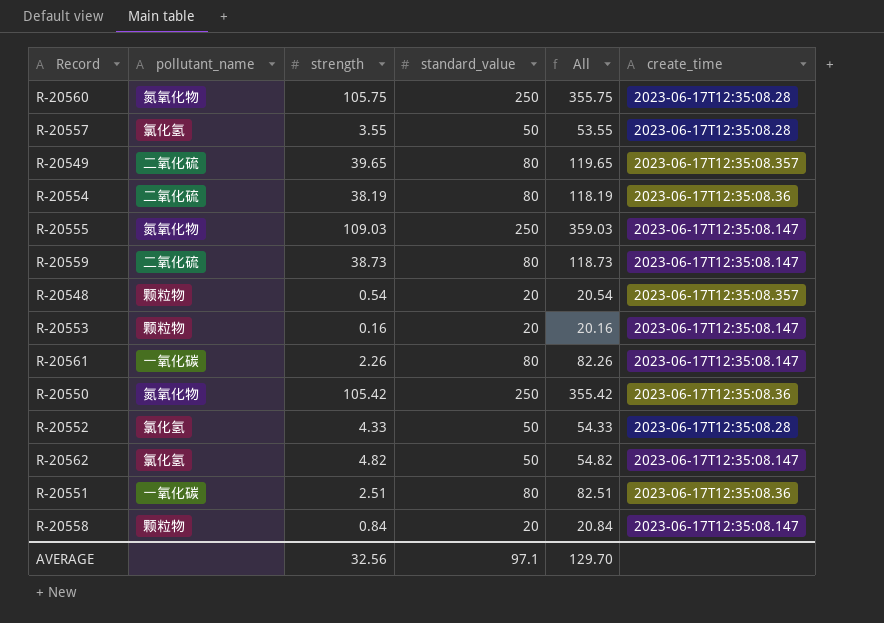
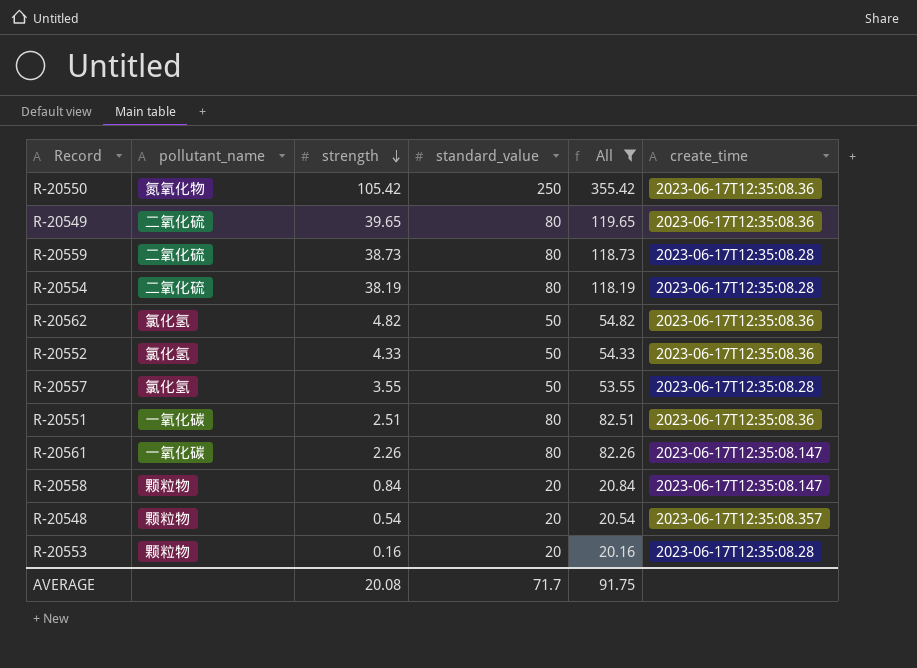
filter: none -> All <= 355.42
row order: none -> strength descending
R-20549 | create_time: 2023-06-17T12:35:08.357 -> 2023-06-17T12:35:08.36
R-20559 | create_time: 2023-06-17T12:35:08.147 -> 2023-06-17T12:35:08.28
R-20554 | create_time: 2023-06-17T12:35:08.36 -> 2023-06-17T12:35:08.28
R-20562 | create_time: 2023-06-17T12:35:08.147 -> 2023-06-17T12:35:08.36
R-20552 | create_time: 2023-06-17T12:35:08.28 -> 2023-06-17T12:35:08.36
R-20553 | create_time: 2023-06-17T12:35:08.147 -> 2023-06-17T12:35:08.28
AVERAGE | strength: 32.56 -> 20.08
AVERAGE | standard_value: 97.1 -> 71.7
AVERAGE | All: 129.70 -> 91.75

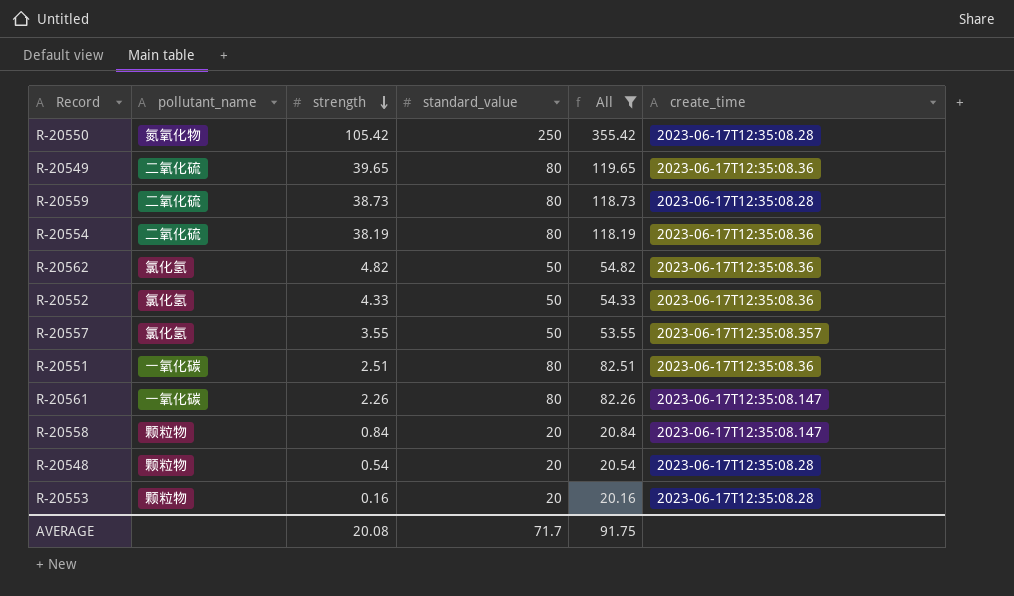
R-20550 | create_time: 2023-06-17T12:35:08.36 -> 2023-06-17T12:35:08.28
R-20554 | create_time: 2023-06-17T12:35:08.28 -> 2023-06-17T12:35:08.36
R-20557 | create_time: 2023-06-17T12:35:08.28 -> 2023-06-17T12:35:08.357
R-20548 | create_time: 2023-06-17T12:35:08.357 -> 2023-06-17T12:35:08.28

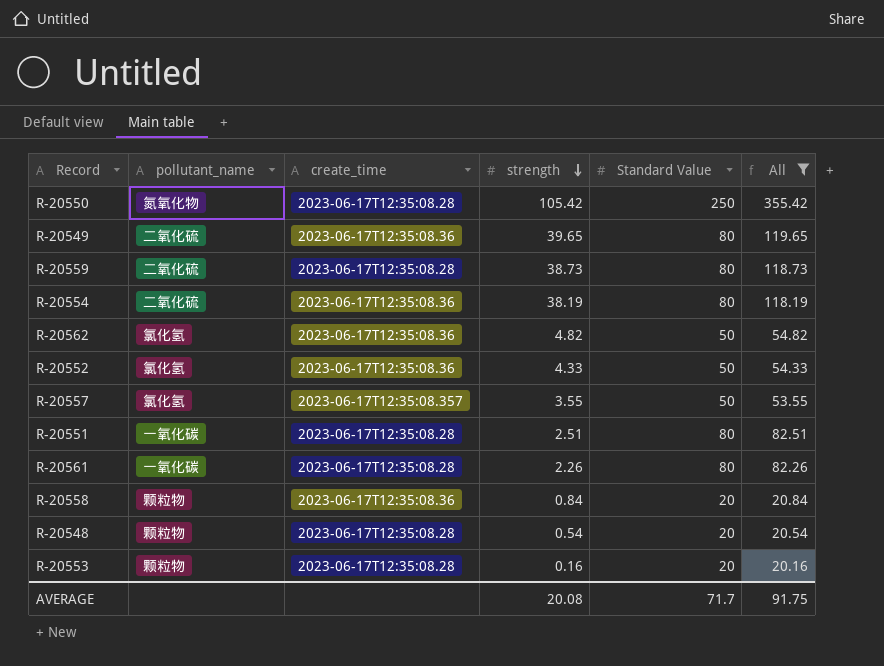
column create_time | position: 6 -> 3
column name: standard_value -> Standard Value
R-20551 | create_time: 2023-06-17T12:35:08.36 -> 2023-06-17T12:35:08.28
R-20561 | create_time: 2023-06-17T12:35:08.147 -> 2023-06-17T12:35:08.28
R-20558 | create_time: 2023-06-17T12:35:08.147 -> 2023-06-17T12:35:08.36

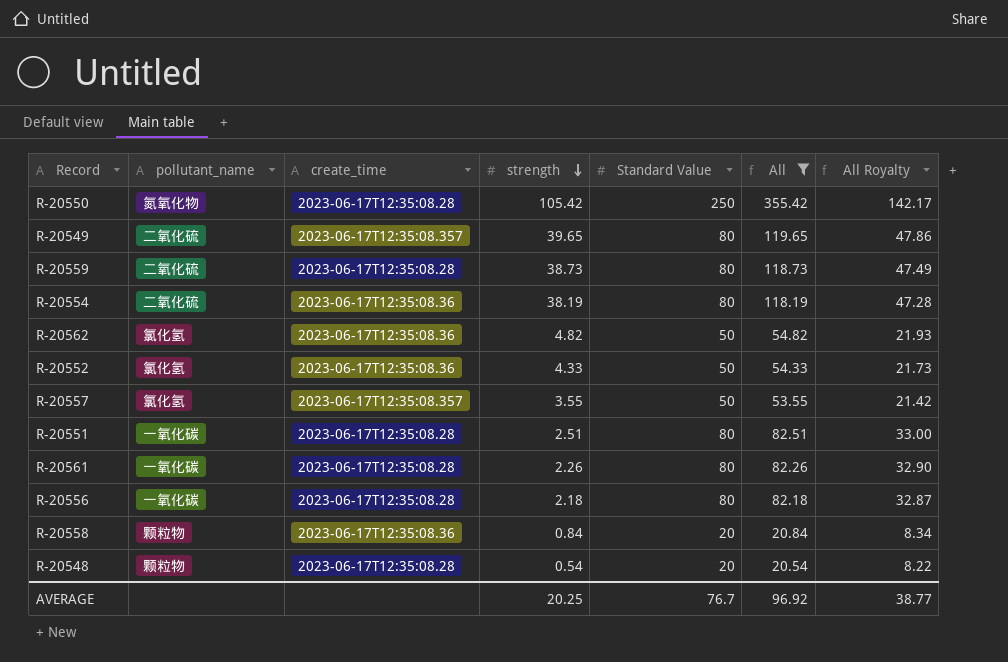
column All Royalty | formula: none -> [All] * 0.4
row R-20553: 颗粒物 | 2023-06-17T12:35:08.28 | 0.16 | 20 | 20.16 -> none
R-20549 | create_time: 2023-06-17T12:35:08.36 -> 2023-06-17T12:35:08.357
row R-20556: none -> 一氧化碳 | 2023-06-17T12:35:08.28 | 2.18 | 80 | 82.18 | 32.87
AVERAGE | strength: 20.08 -> 20.25
AVERAGE | Standard Value: 71.7 -> 76.7
AVERAGE | All: 91.75 -> 96.92

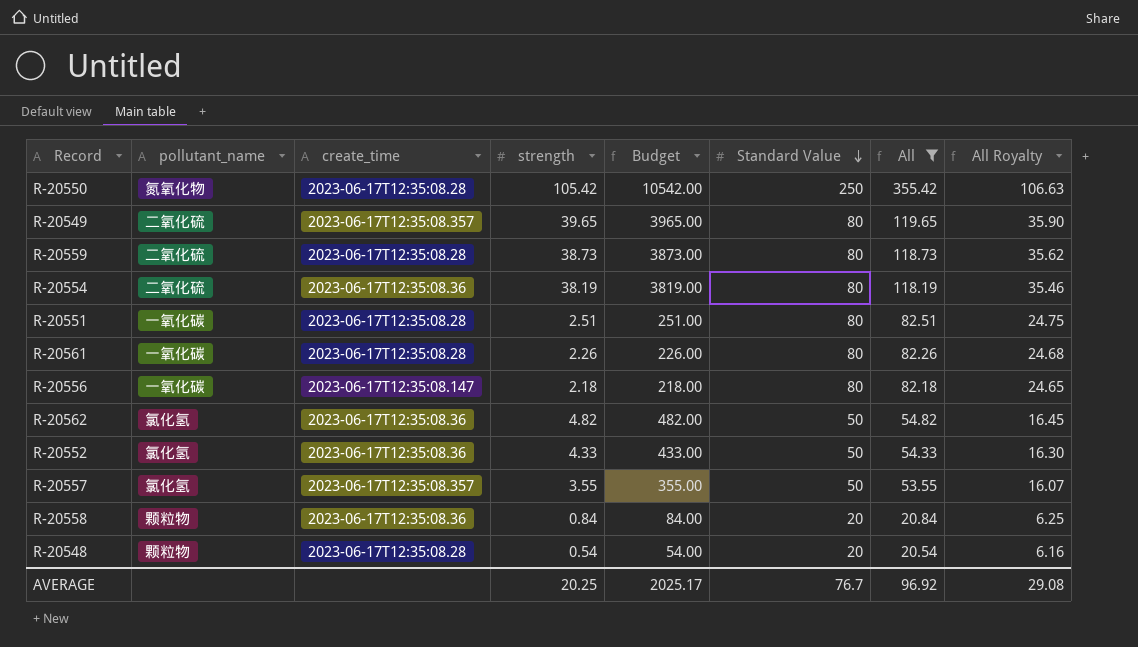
row order: strength descending -> Standard Value descending
column Budget | formula: none -> [strength] * 100
column All Royalty | formula: [All] * 0.4 -> [All] * 0.3
R-20556 | create_time: 2023-06-17T12:35:08.28 -> 2023-06-17T12:35:08.147
AVERAGE | All Royalty: 38.77 -> 29.08

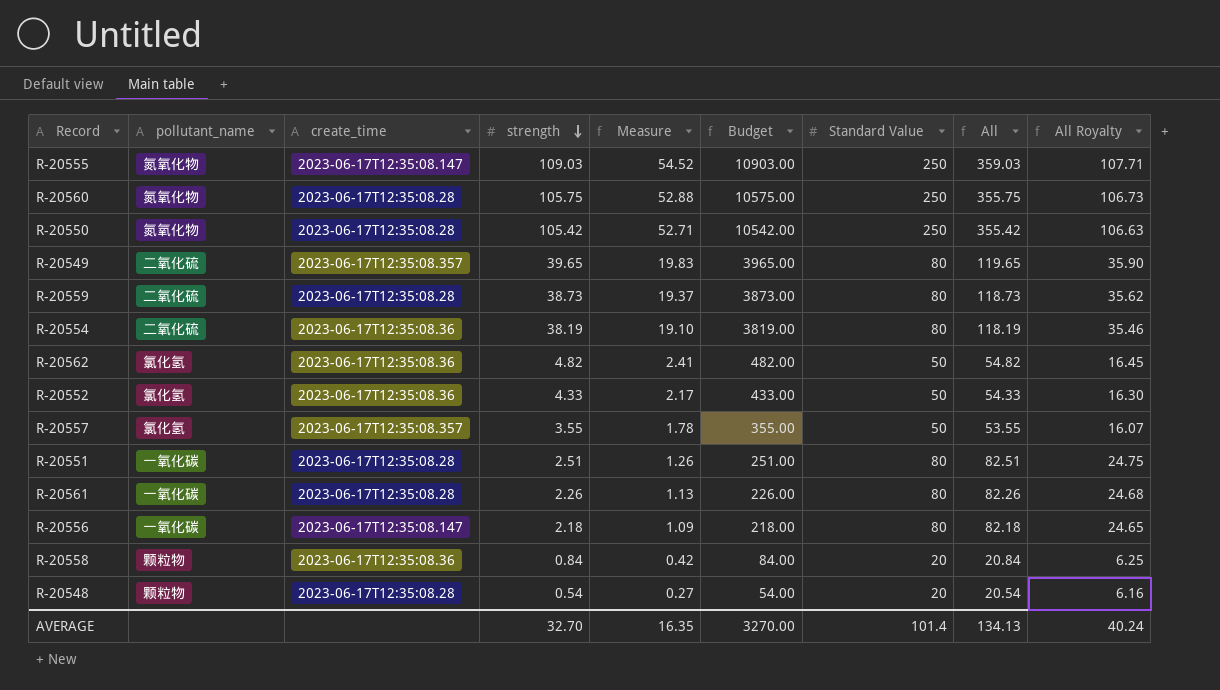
filter: All <= 355.42 -> none
row order: Standard Value descending -> strength descending
column Measure | formula: none -> [strength] * 0.5
AVERAGE | strength: 20.25 -> 32.70
AVERAGE | Budget: 2025.17 -> 3270.00
AVERAGE | Standard Value: 76.7 -> 101.4
AVERAGE | All: 96.92 -> 134.13
AVERAGE | All Royalty: 29.08 -> 40.24

